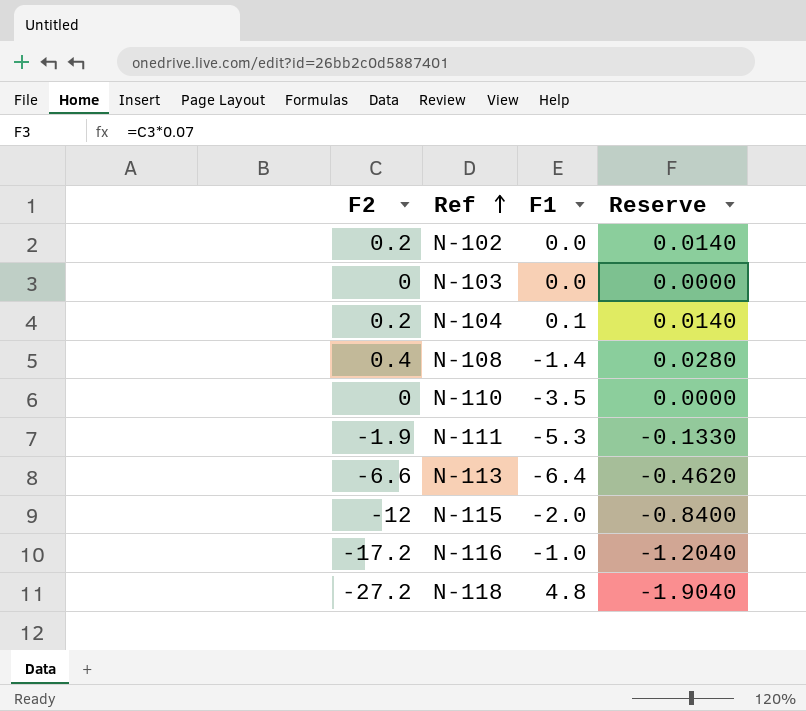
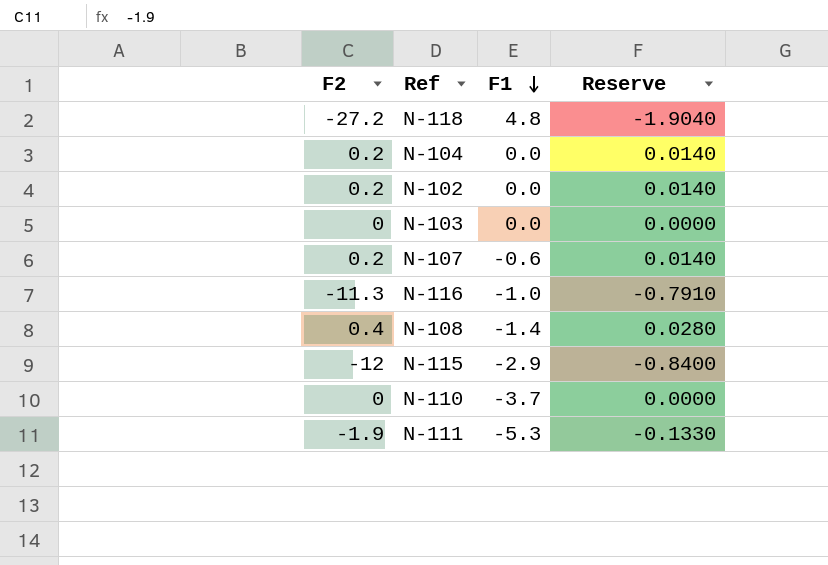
row order: Ref ascending -> F1 descending
row N-113: -6.6 | -6.4 | -0.4620 -> none
N-104 | F1: 0.1 -> 0.0
row N-107: none -> 0.2 | -0.6 | 0.0140
N-116 | F2: -17.2 -> -11.3
N-116 | Reserve: -1.2040 -> -0.7910
N-115 | F1: -2.0 -> -2.9
N-110 | F1: -3.5 -> -3.7

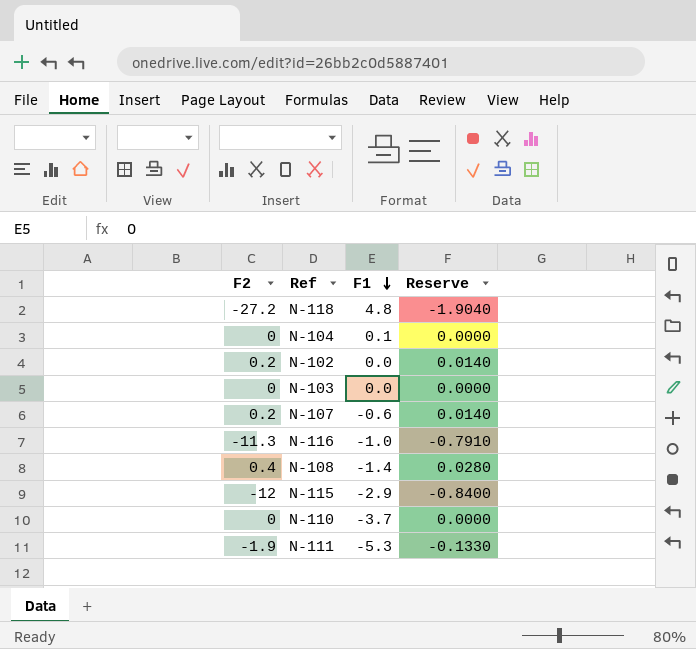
N-104 | F2: 0.2 -> 0
N-104 | F1: 0.0 -> 0.1
N-104 | Reserve: 0.0140 -> 0.0000

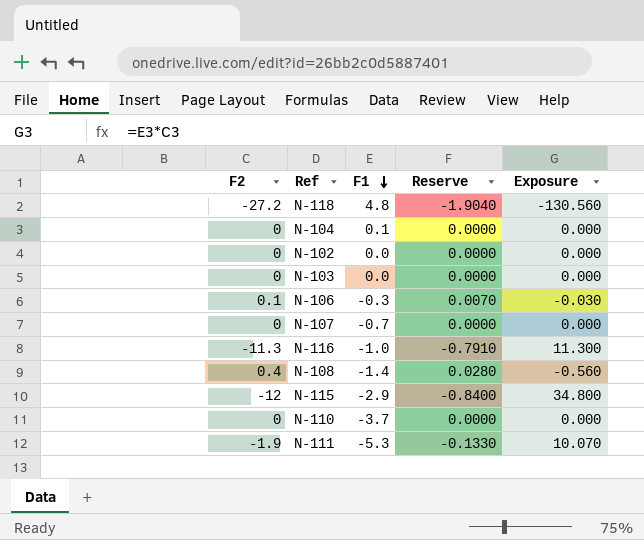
column Exposure | formula: none -> [F2] * [F1]
N-102 | F2: 0.2 -> 0
N-102 | Reserve: 0.0140 -> 0.0000
row N-106: none -> 0.1 | -0.3 | 0.0070 | -0.030
N-107 | F2: 0.2 -> 0
N-107 | F1: -0.6 -> -0.7
N-107 | Reserve: 0.0140 -> 0.0000

